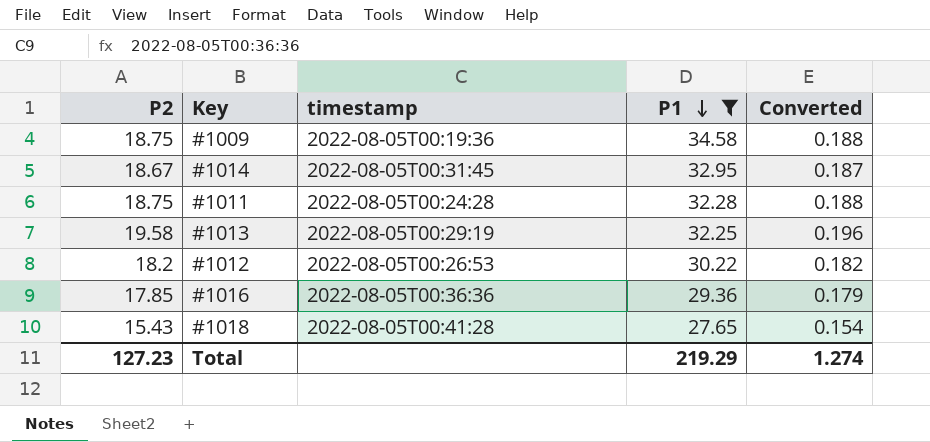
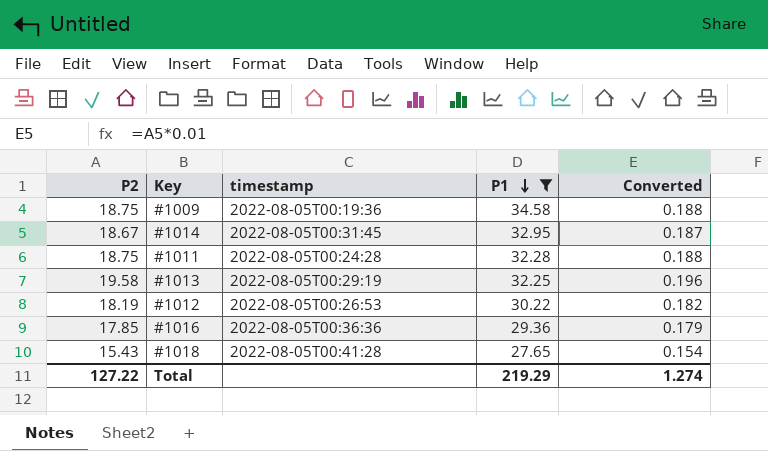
#1012 | P2: 18.2 -> 18.19
Total | P2: 127.23 -> 127.22

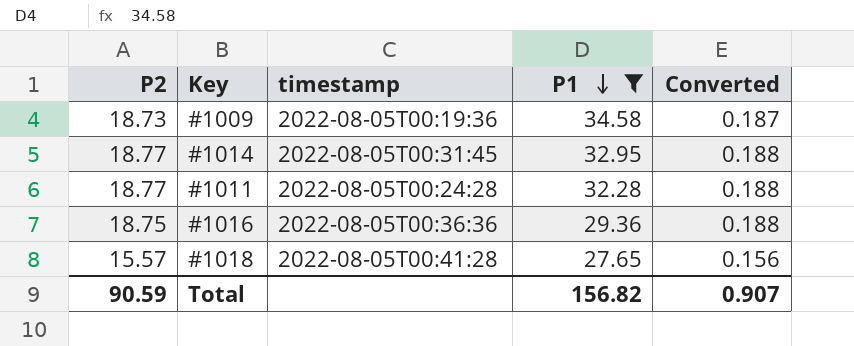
row #1013: 19.58 | 2022-08-05T00:29:19 | 32.25 | 0.196 -> none
row #1012: 18.19 | 2022-08-05T00:26:53 | 30.22 | 0.182 -> none
#1009 | P2: 18.75 -> 18.73
#1009 | Converted: 0.188 -> 0.187
#1014 | P2: 18.67 -> 18.77
#1014 | Converted: 0.187 -> 0.188
#1011 | P2: 18.75 -> 18.77
#1016 | P2: 17.85 -> 18.75
#1016 | Converted: 0.179 -> 0.188
#1018 | P2: 15.43 -> 15.57
#1018 | Converted: 0.154 -> 0.156
Total | P2: 127.22 -> 90.59
Total | P1: 219.29 -> 156.82
Total | Converted: 1.274 -> 0.907

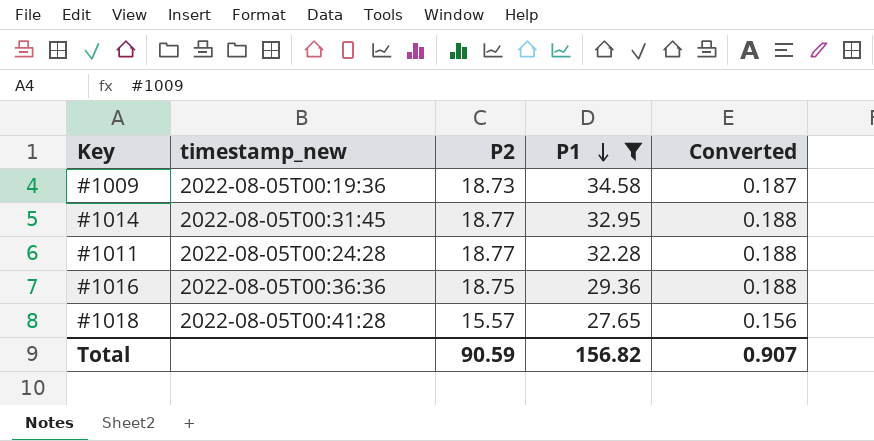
column name: timestamp -> timestamp_new
column P2 | position: 1 -> 3

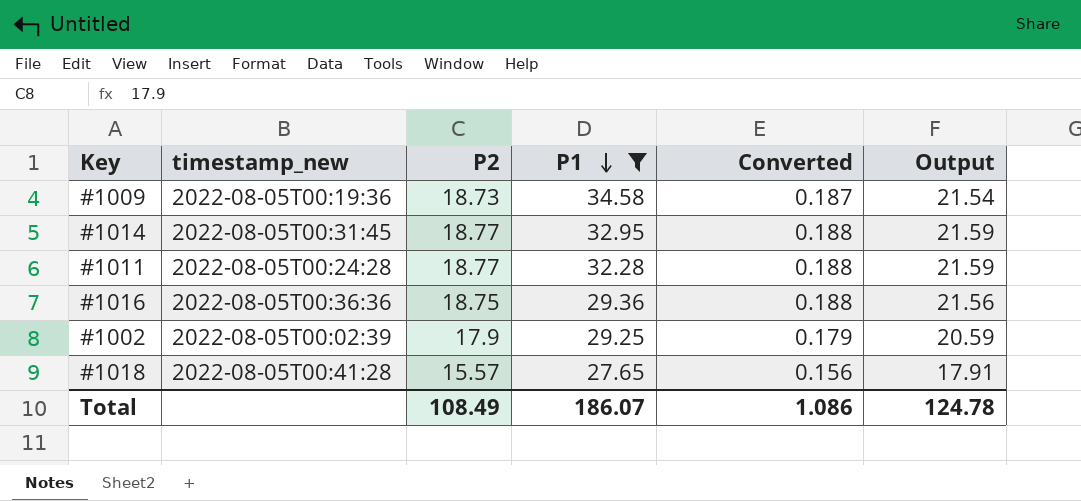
column Output | formula: none -> [P2] * 1.15
row #1002: none -> 2022-08-05T00:02:39 | 17.9 | 29.25 | 0.179 | 20.59
Total | P2: 90.59 -> 108.49
Total | P1: 156.82 -> 186.07
Total | Converted: 0.907 -> 1.086

